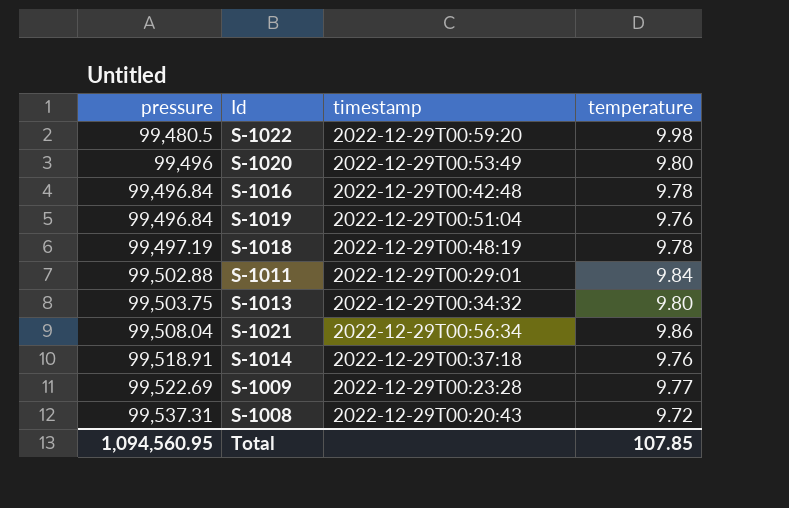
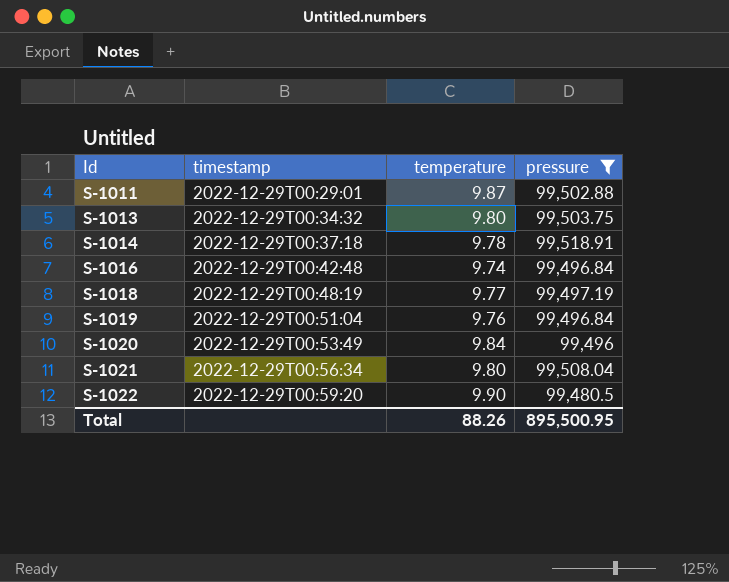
filter: none -> pressure <= 99,518.91
row order: pressure ascending -> Id ascending
column pressure | position: 1 -> 4
S-1011 | temperature: 9.84 -> 9.87
S-1014 | temperature: 9.76 -> 9.78
S-1016 | temperature: 9.78 -> 9.74
S-1018 | temperature: 9.78 -> 9.77
S-1020 | temperature: 9.80 -> 9.84
S-1021 | temperature: 9.86 -> 9.80
S-1022 | temperature: 9.98 -> 9.90
Total | temperature: 107.85 -> 88.26
Total | pressure: 1,094,560.95 -> 895,500.95

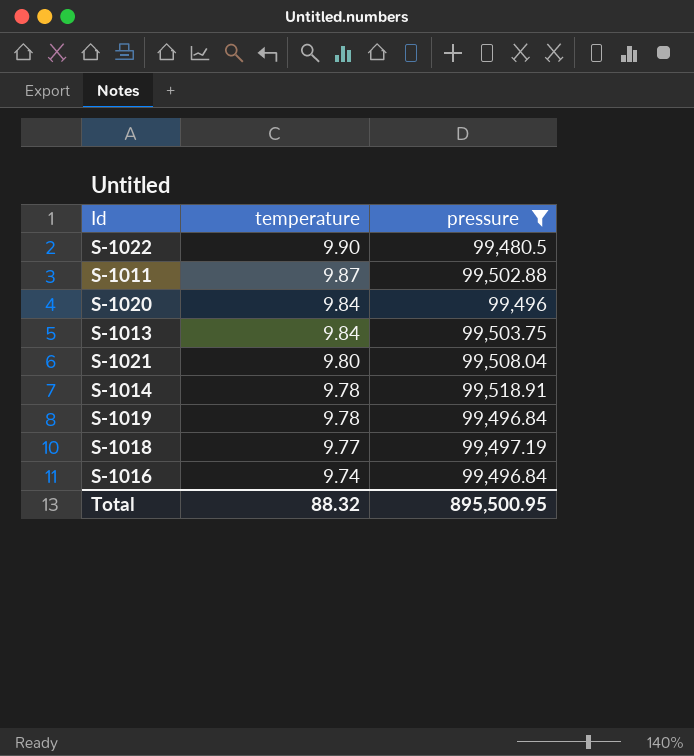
row order: Id ascending -> temperature descending
column timestamp | position: 2 -> none
S-1013 | temperature: 9.80 -> 9.84
S-1019 | temperature: 9.76 -> 9.78
Total | temperature: 88.26 -> 88.32

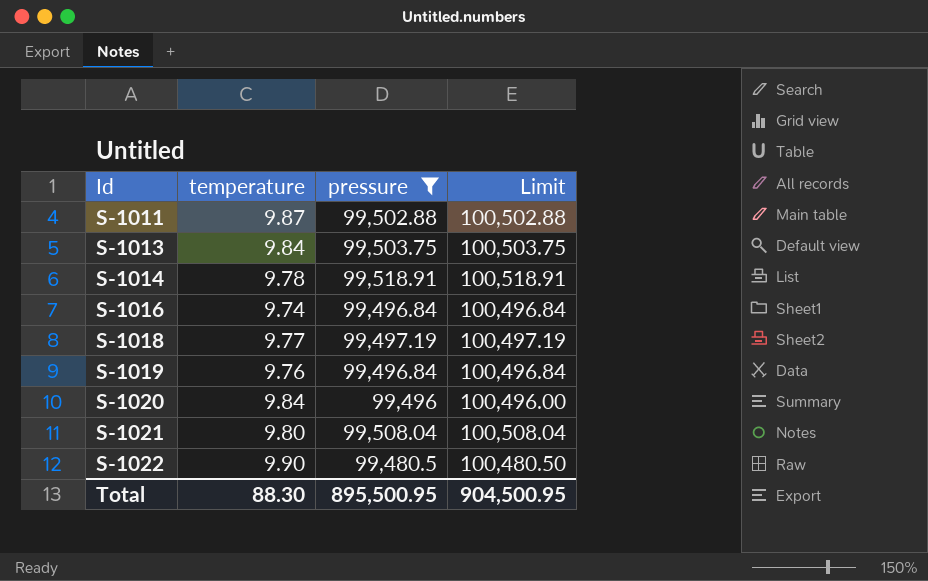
row order: temperature descending -> Id ascending
column Limit | formula: none -> [pressure] + 1000
S-1019 | temperature: 9.78 -> 9.76
Total | temperature: 88.32 -> 88.30

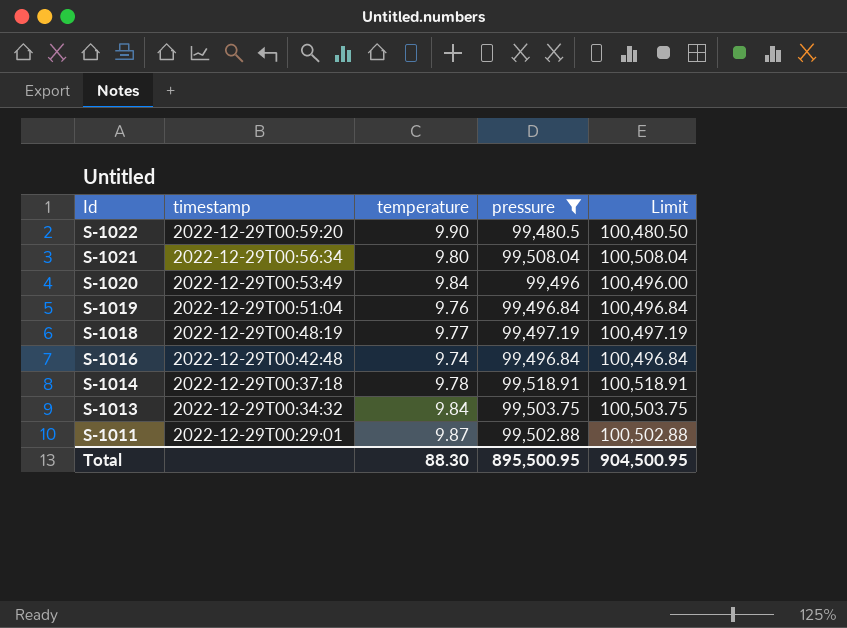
row order: Id ascending -> Id descending
column timestamp | position: none -> 2

